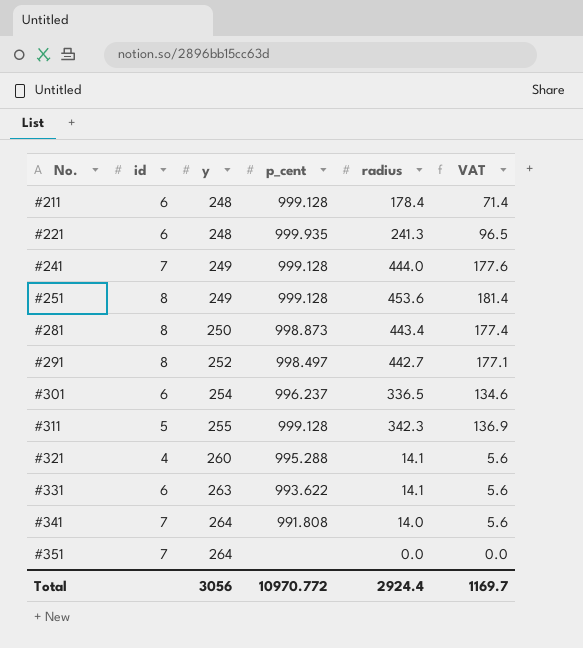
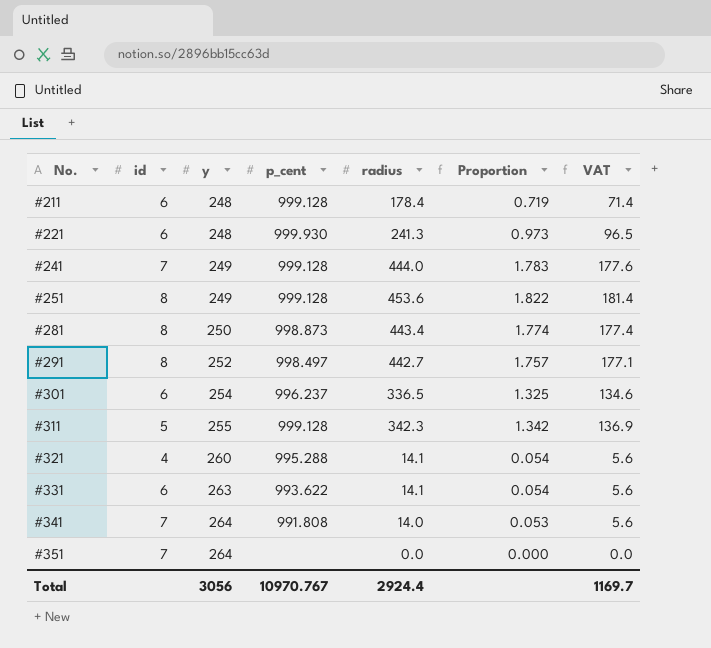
column Proportion | formula: none -> [radius] / [y]
#221 | p_cent: 999.935 -> 999.930
Total | p_cent: 10970.772 -> 10970.767

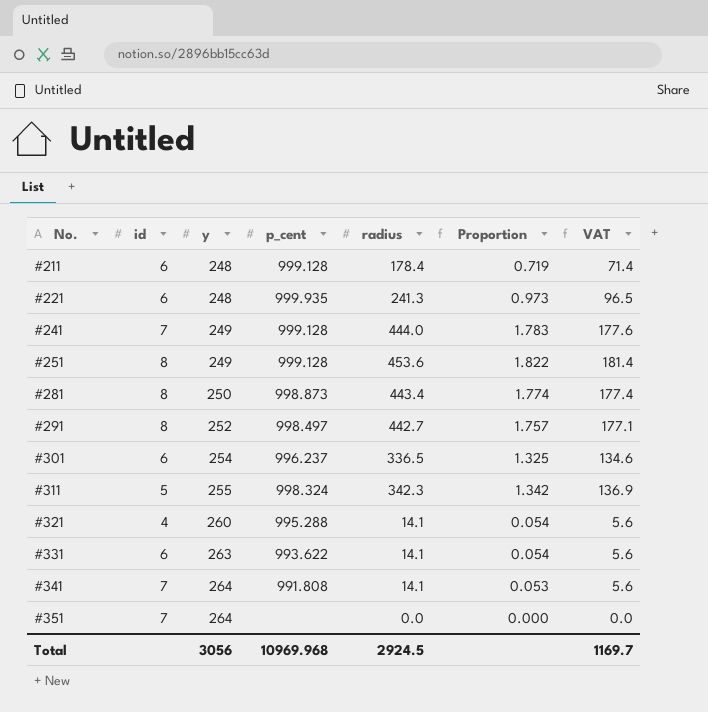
#221 | p_cent: 999.930 -> 999.935
#311 | p_cent: 999.128 -> 998.324
#341 | radius: 14.0 -> 14.1
Total | p_cent: 10970.767 -> 10969.968
Total | radius: 2924.4 -> 2924.5

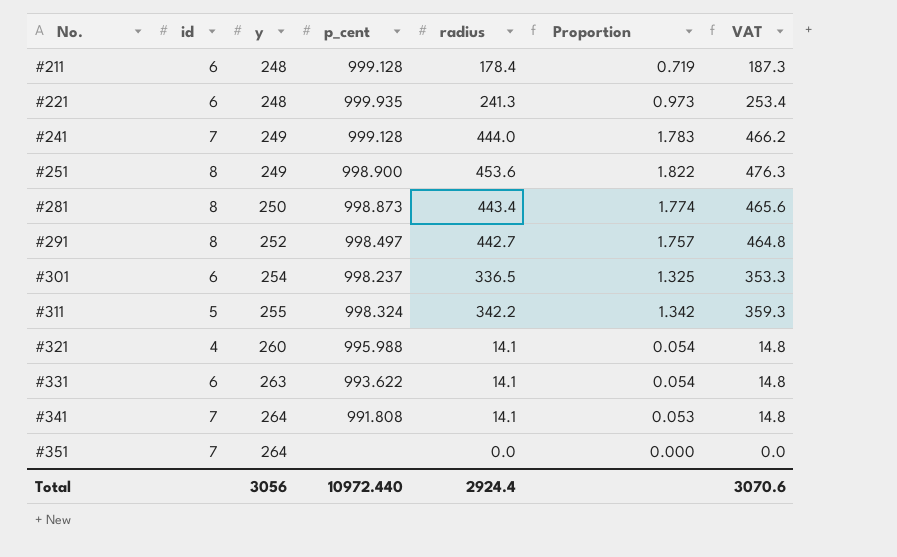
column VAT | formula: [radius] * 0.4 -> [radius] * 1.05
#251 | p_cent: 999.128 -> 998.900
#301 | p_cent: 996.237 -> 998.237
#311 | radius: 342.3 -> 342.2
#321 | p_cent: 995.288 -> 995.988
Total | p_cent: 10969.968 -> 10972.440
Total | radius: 2924.5 -> 2924.4
Total | VAT: 1169.7 -> 3070.6

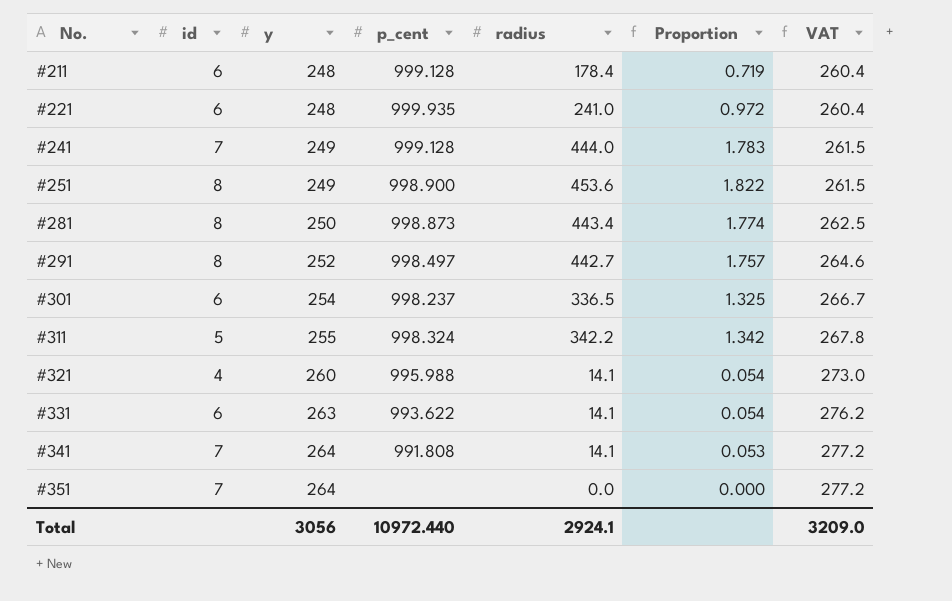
column VAT | formula: [radius] * 1.05 -> [y] * 1.05
#221 | radius: 241.3 -> 241.0
#221 | Proportion: 0.973 -> 0.972
Total | radius: 2924.4 -> 2924.1
Total | VAT: 3070.6 -> 3209.0

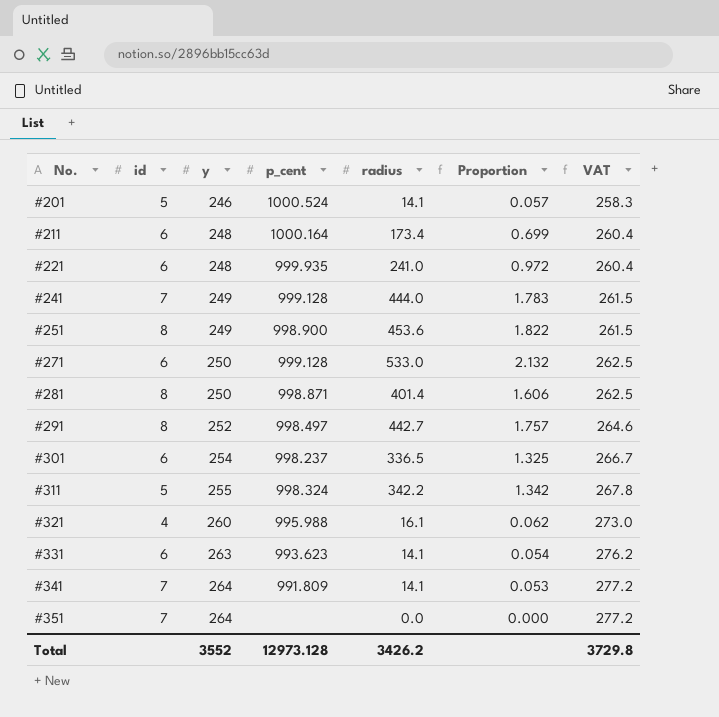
row #201: none -> 5 | 246 | 1000.524 | 14.1 | 0.057 | 258.3
#211 | p_cent: 999.128 -> 1000.164
#211 | radius: 178.4 -> 173.4
#211 | Proportion: 0.719 -> 0.699
row #271: none -> 6 | 250 | 999.128 | 533.0 | 2.132 | 262.5
#281 | p_cent: 998.873 -> 998.871
#281 | radius: 443.4 -> 401.4
#281 | Proportion: 1.774 -> 1.606
#321 | radius: 14.1 -> 16.1
#321 | Proportion: 0.054 -> 0.062
#331 | p_cent: 993.622 -> 993.623
#341 | p_cent: 991.808 -> 991.809
Total | y: 3056 -> 3552
Total | p_cent: 10972.440 -> 12973.128
Total | radius: 2924.1 -> 3426.2
Total | VAT: 3209.0 -> 3729.8

